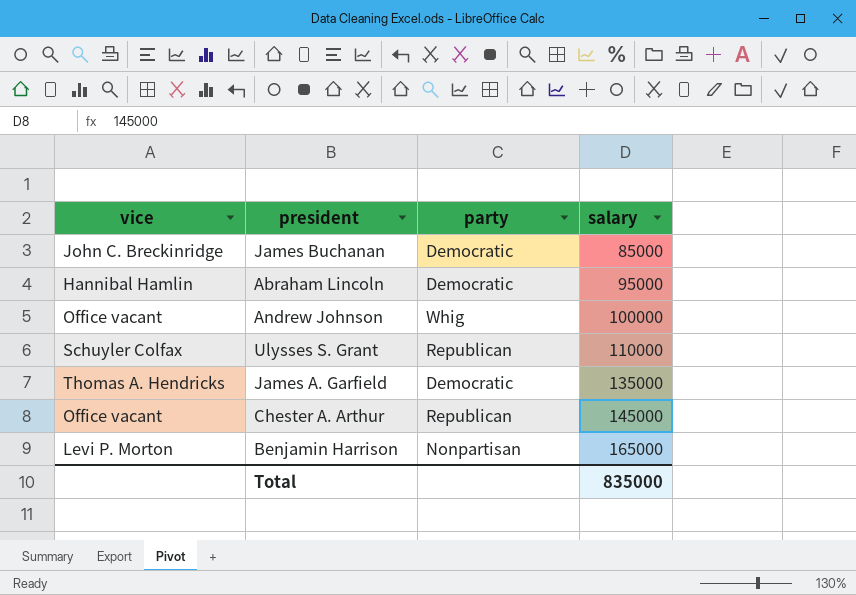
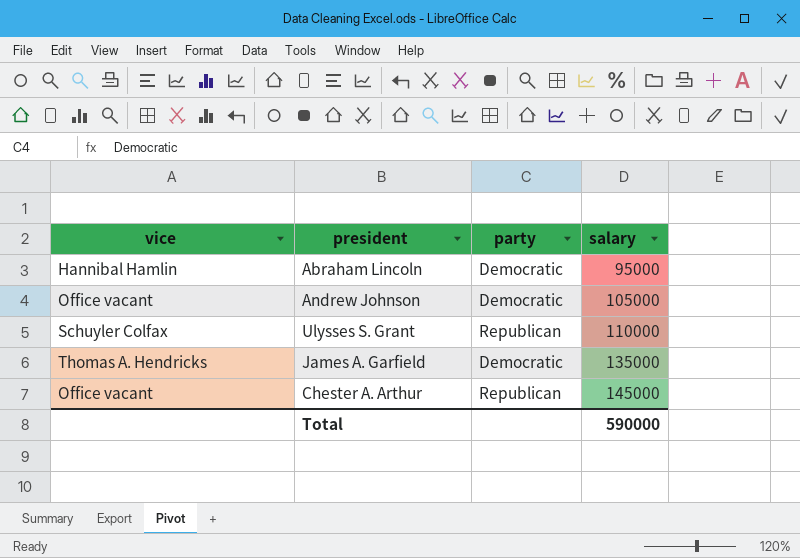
row James Buchanan: John C. Breckinridge | Democratic | 85000 -> none
row Benjamin Harrison: Levi P. Morton | Nonpartisan | 165000 -> none
Andrew Johnson | party: Whig -> Democratic
Andrew Johnson | salary: 100000 -> 105000
Total | salary: 835000 -> 590000

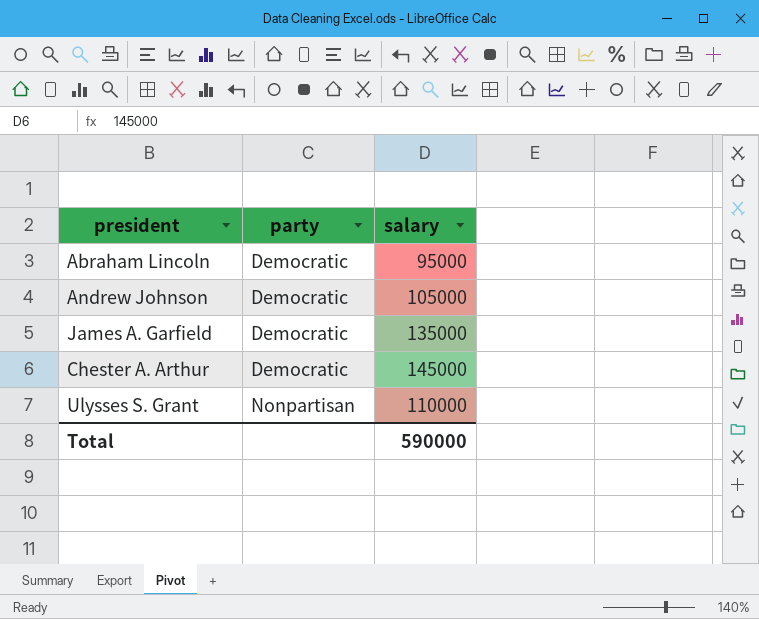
row order: salary ascending -> party ascending
column vice | position: 1 -> none
Chester A. Arthur | party: Republican -> Democratic
Ulysses S. Grant | party: Republican -> Nonpartisan

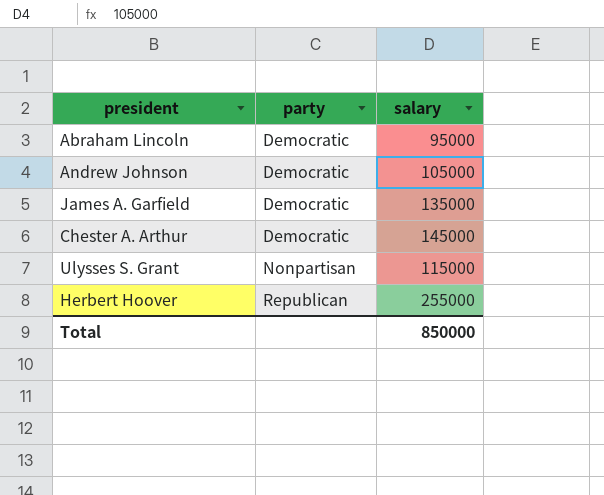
Ulysses S. Grant | salary: 110000 -> 115000
row Herbert Hoover: none -> Republican | 255000
Total | salary: 590000 -> 850000

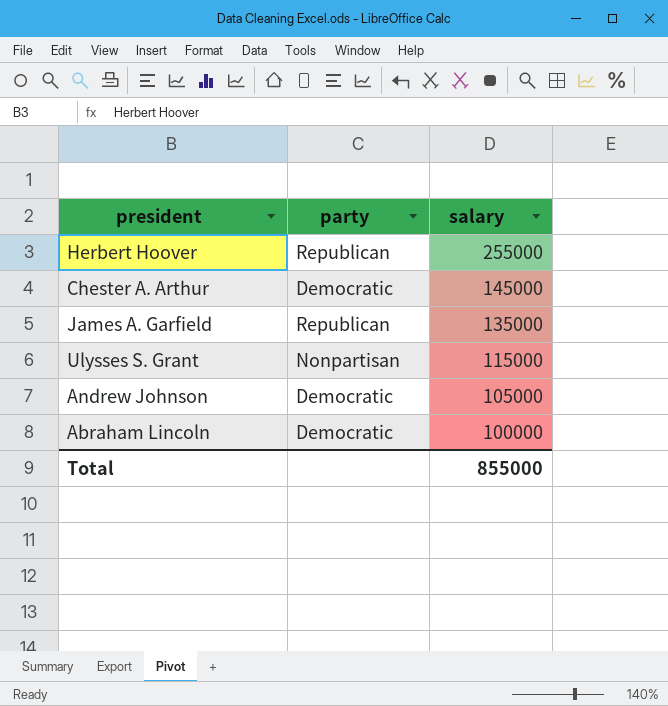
row order: party ascending -> salary descending
James A. Garfield | party: Democratic -> Republican
Abraham Lincoln | salary: 95000 -> 100000
Total | salary: 850000 -> 855000

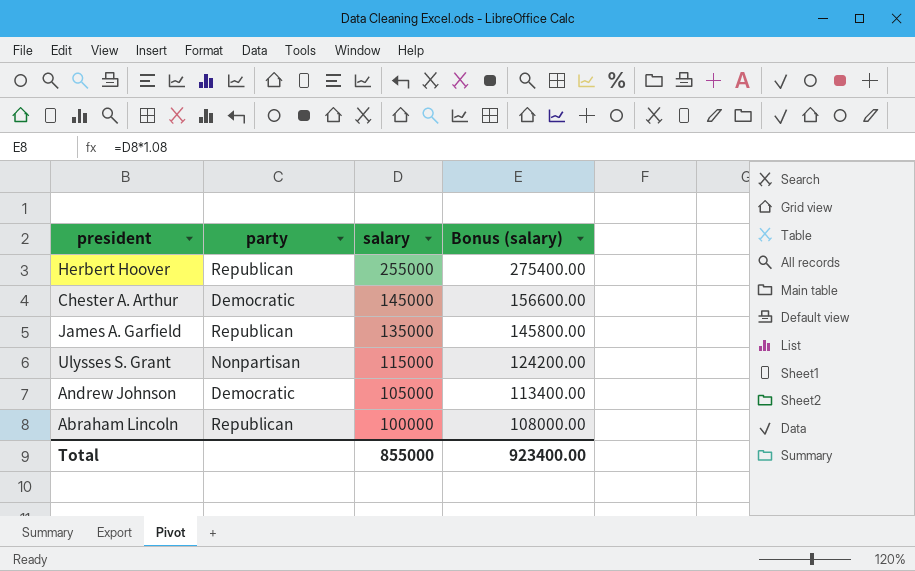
column Bonus (salary) | formula: none -> [salary] * 1.08
Abraham Lincoln | party: Democratic -> Republican

